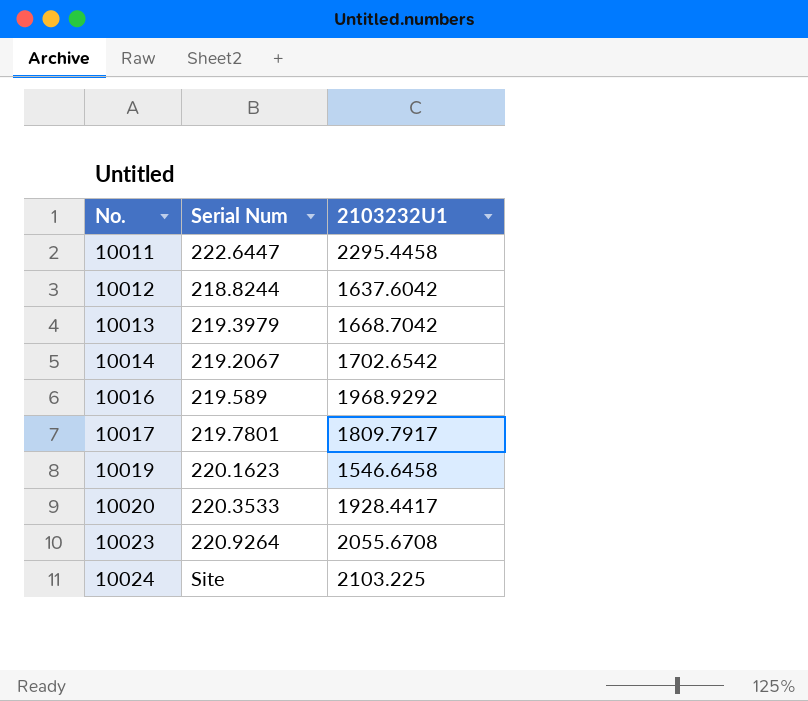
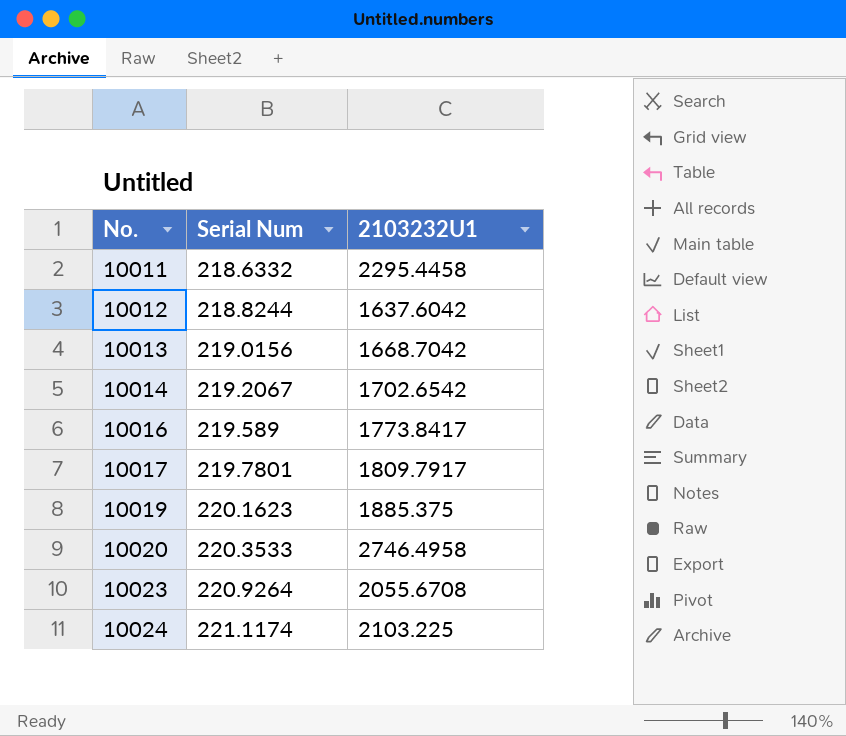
10011 | Serial Num: 222.6447 -> 218.6332
10013 | Serial Num: 219.3979 -> 219.0156
10016 | 2103232U1: 1968.9292 -> 1773.8417
10019 | 2103232U1: 1546.6458 -> 1885.375
10020 | 2103232U1: 1928.4417 -> 2746.4958
10024 | Serial Num: Site -> 221.1174

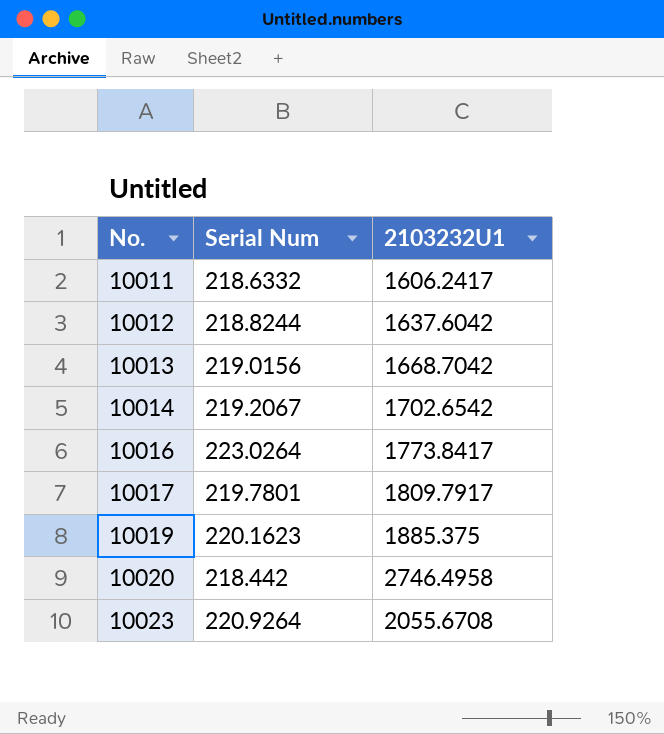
row 10024: 221.1174 | 2103.225 -> none
10011 | 2103232U1: 2295.4458 -> 1606.2417
10016 | Serial Num: 219.589 -> 223.0264
10020 | Serial Num: 220.3533 -> 218.442

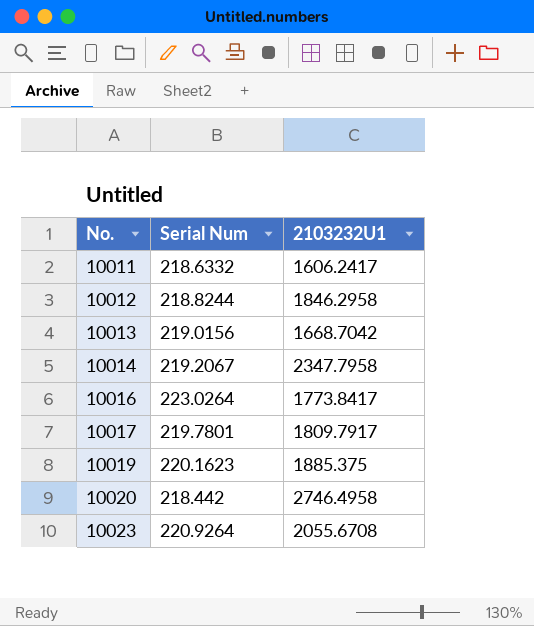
10012 | 2103232U1: 1637.6042 -> 1846.2958
10014 | 2103232U1: 1702.6542 -> 2347.7958

